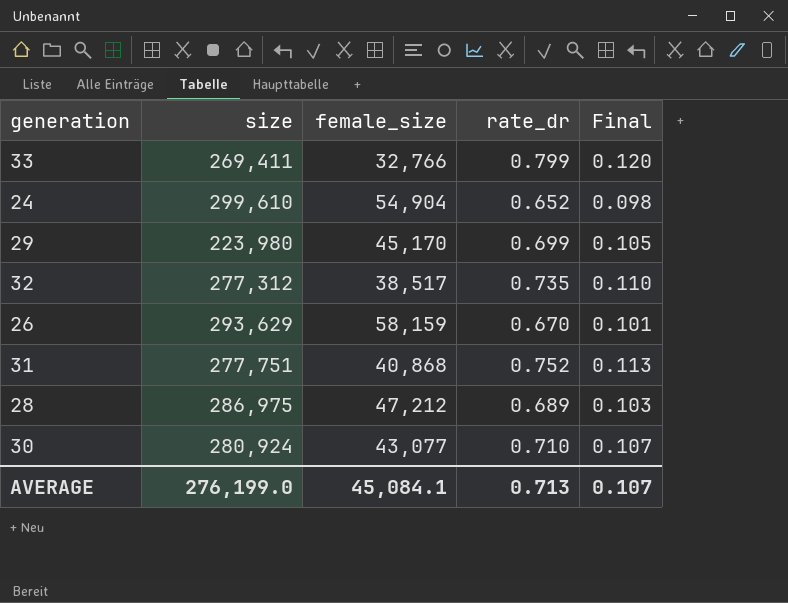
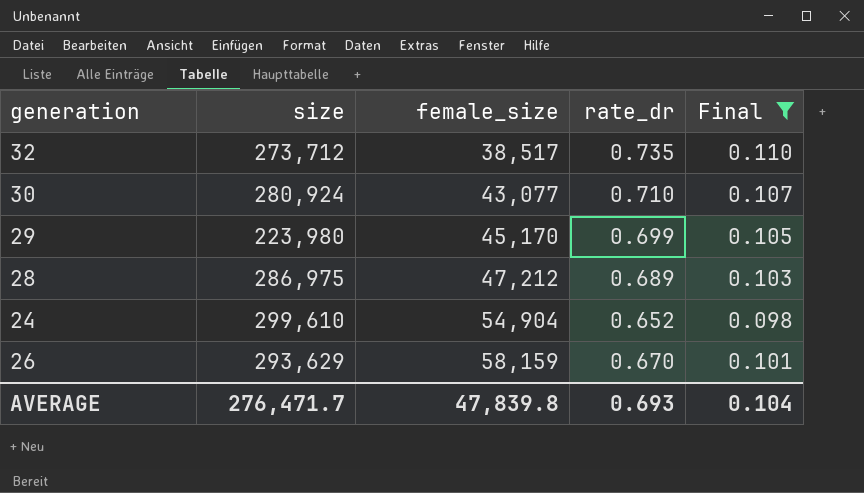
filter: none -> Final <= 0.110
row order: none -> female_size ascending
32 | size: 277,312 -> 273,712
AVERAGE | size: 276,199.0 -> 276,471.7
AVERAGE | female_size: 45,084.1 -> 47,839.8
AVERAGE | rate_dr: 0.713 -> 0.693
AVERAGE | Final: 0.107 -> 0.104

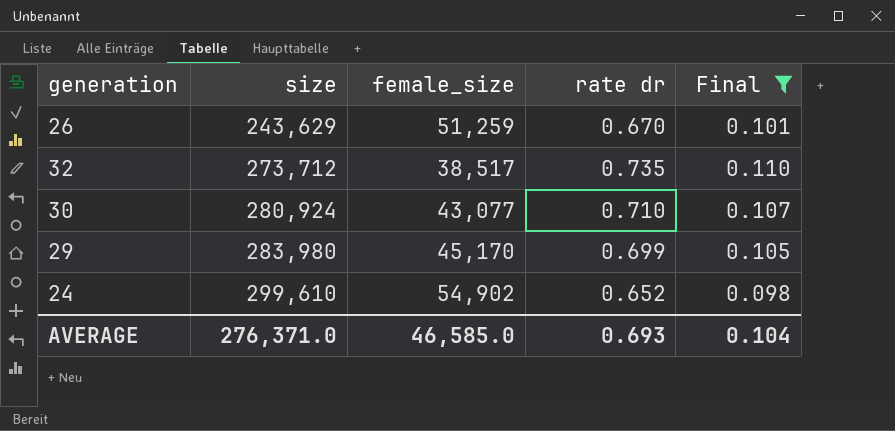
row order: female_size ascending -> size ascending
column name: rate_dr -> rate dr
row 28: 286,975 | 47,212 | 0.689 | 0.103 -> none
26 | size: 293,629 -> 243,629
26 | female_size: 58,159 -> 51,259
29 | size: 223,980 -> 283,980
24 | female_size: 54,904 -> 54,902
AVERAGE | size: 276,471.7 -> 276,371.0
AVERAGE | female_size: 47,839.8 -> 46,585.0

